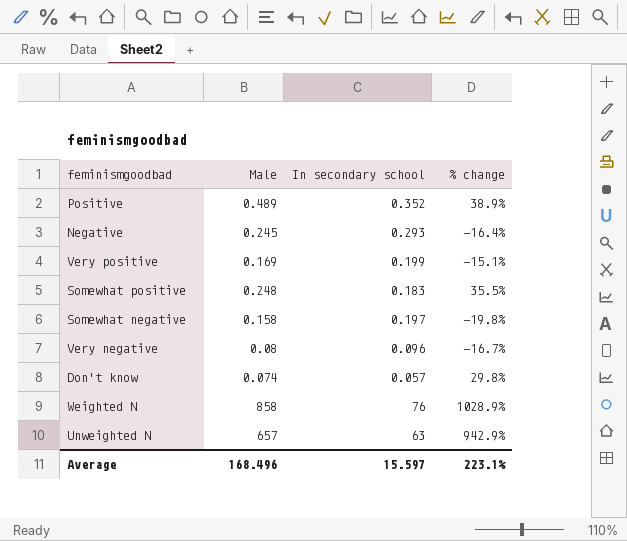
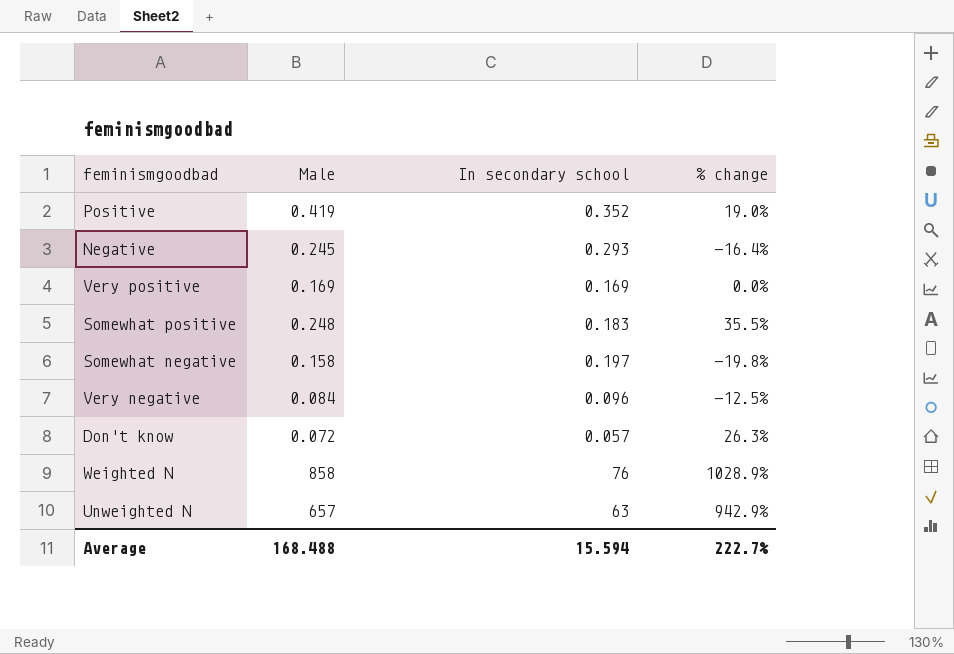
Positive | Male: 0.489 -> 0.419
Positive | % change: 38.9% -> 19.0%
Very positive | In secondary school: 0.199 -> 0.169
Very positive | % change: -15.1% -> 0.0%
Very negative | Male: 0.08 -> 0.084
Very negative | % change: -16.7% -> -12.5%
Don't know | Male: 0.074 -> 0.072
Don't know | % change: 29.8% -> 26.3%
Average | Male: 168.496 -> 168.488
Average | In secondary school: 15.597 -> 15.594
Average | % change: 223.1% -> 222.7%

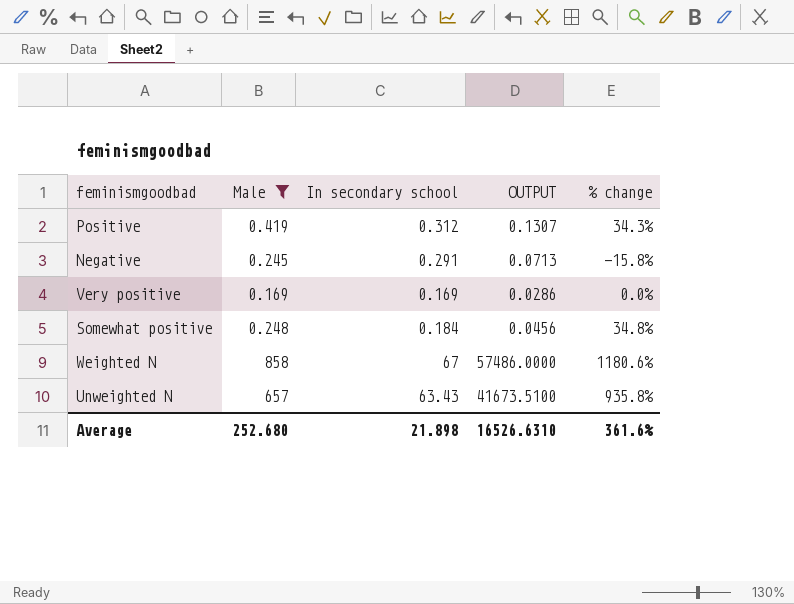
filter: none -> Male >= 0.169
column OUTPUT | formula: none -> [Male] * [In secondary school]
Positive | In secondary school: 0.352 -> 0.312
Positive | % change: 19.0% -> 34.3%
Negative | In secondary school: 0.293 -> 0.291
Negative | % change: -16.4% -> -15.8%
Somewhat positive | In secondary school: 0.183 -> 0.184
Somewhat positive | % change: 35.5% -> 34.8%
Weighted N | In secondary school: 76 -> 67
Weighted N | % change: 1028.9% -> 1180.6%
Unweighted N | In secondary school: 63 -> 63.43
Unweighted N | % change: 942.9% -> 935.8%
Average | Male: 168.488 -> 252.680
Average | In secondary school: 15.594 -> 21.898
Average | % change: 222.7% -> 361.6%

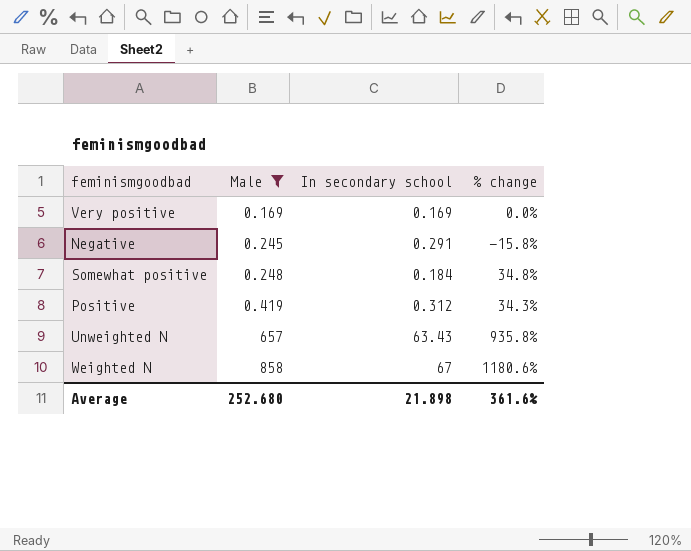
row order: none -> Male ascending
column OUTPUT | formula: [Male] * [In secondary school] -> none

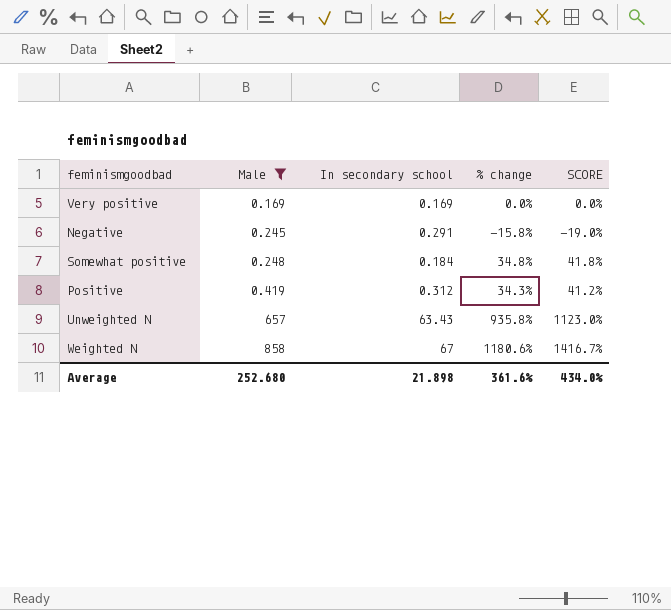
column SCORE | formula: none -> [% change] * 1.2

